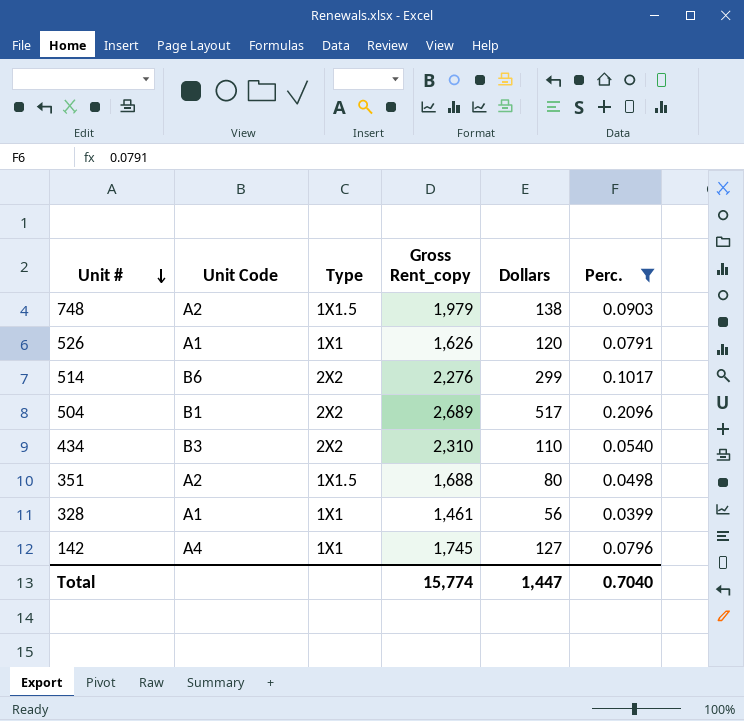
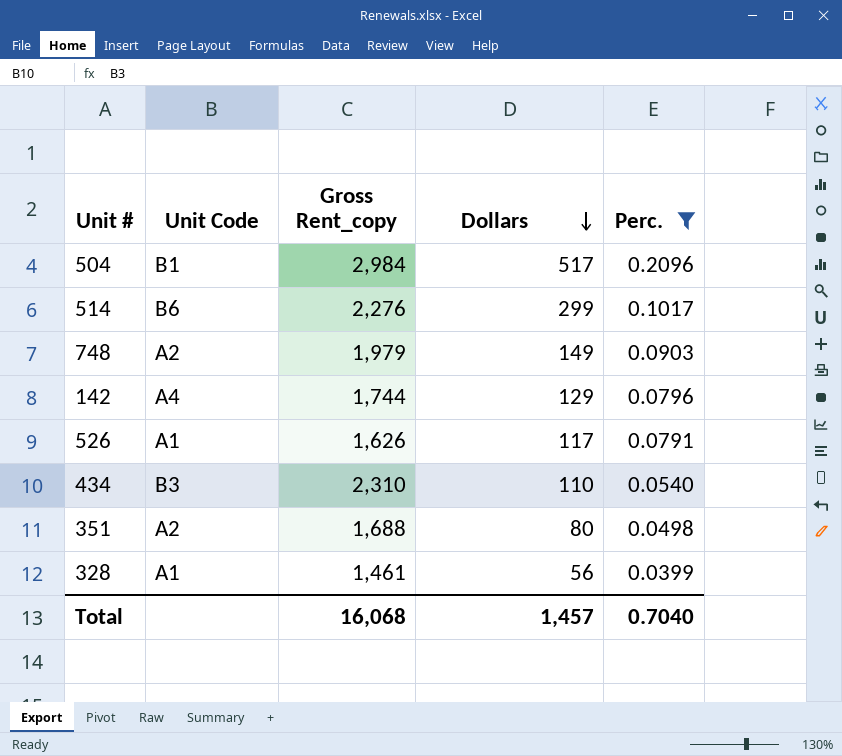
row order: Unit # descending -> Dollars descending
column Type | position: 3 -> none
504 | Gross Rent_copy: 2,689 -> 2,984
748 | Dollars: 138 -> 149
142 | Gross Rent_copy: 1,745 -> 1,744
142 | Dollars: 127 -> 129
526 | Dollars: 120 -> 117
Total | Gross Rent_copy: 15,774 -> 16,068
Total | Dollars: 1,447 -> 1,457

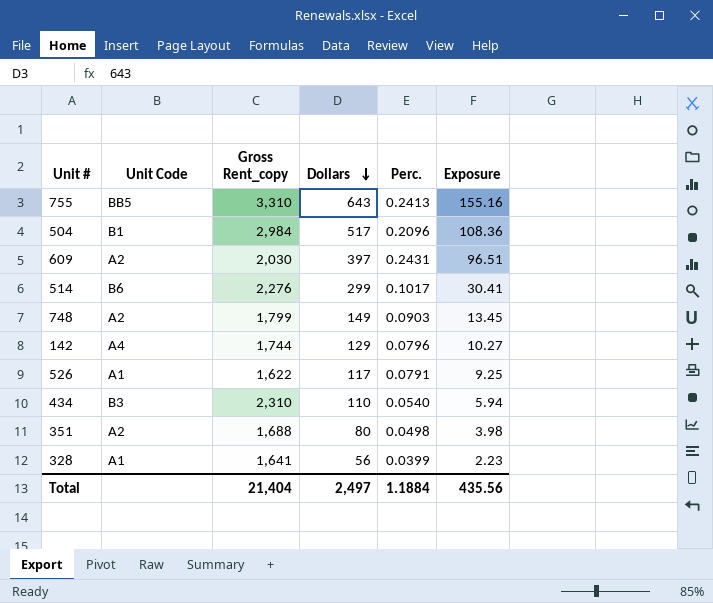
filter: Perc. <= 0.2096 -> none
column Exposure | formula: none -> [Dollars] * [Perc.]
748 | Gross Rent_copy: 1,979 -> 1,799
526 | Gross Rent_copy: 1,626 -> 1,622
328 | Gross Rent_copy: 1,461 -> 1,641
Total | Gross Rent_copy: 16,068 -> 21,404
Total | Dollars: 1,457 -> 2,497
Total | Perc.: 0.7040 -> 1.1884

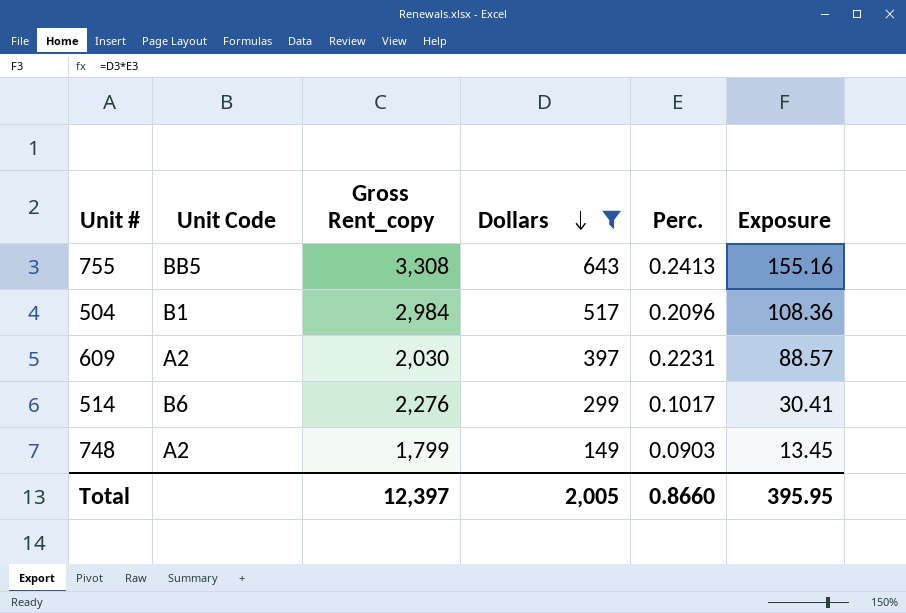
filter: none -> Dollars >= 149
755 | Gross Rent_copy: 3,310 -> 3,308
609 | Perc.: 0.2431 -> 0.2231
609 | Exposure: 96.51 -> 88.57
Total | Gross Rent_copy: 21,404 -> 12,397
Total | Dollars: 2,497 -> 2,005
Total | Perc.: 1.1884 -> 0.8660
Total | Exposure: 435.56 -> 395.95

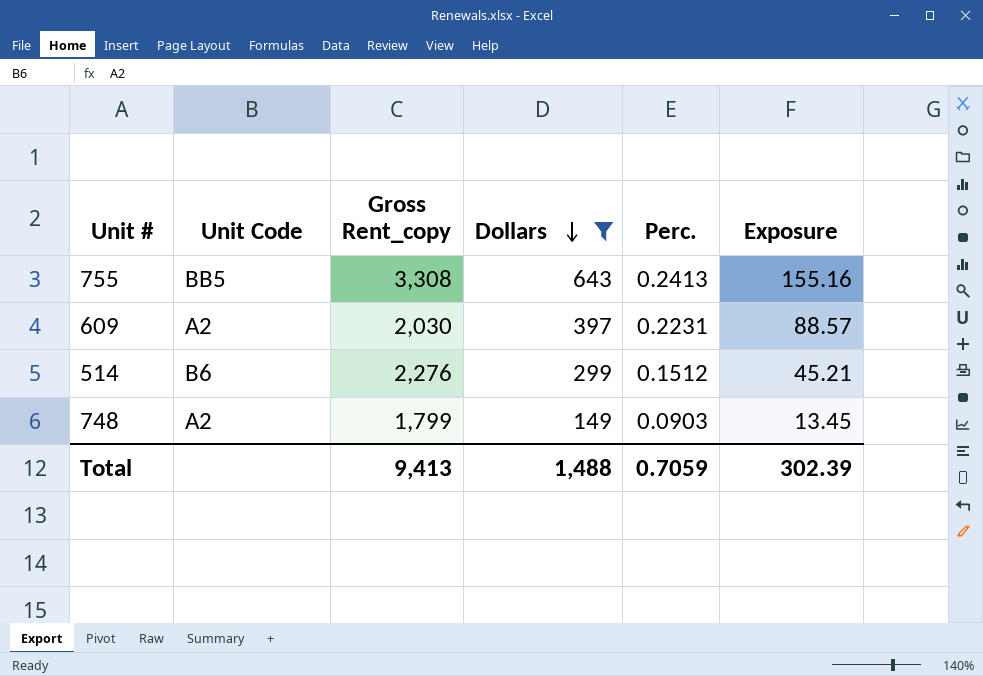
row 504: B1 | 2,984 | 517 | 0.2096 | 108.36 -> none
514 | Perc.: 0.1017 -> 0.1512
514 | Exposure: 30.41 -> 45.21
Total | Gross Rent_copy: 12,397 -> 9,413
Total | Dollars: 2,005 -> 1,488
Total | Perc.: 0.8660 -> 0.7059
Total | Exposure: 395.95 -> 302.39

